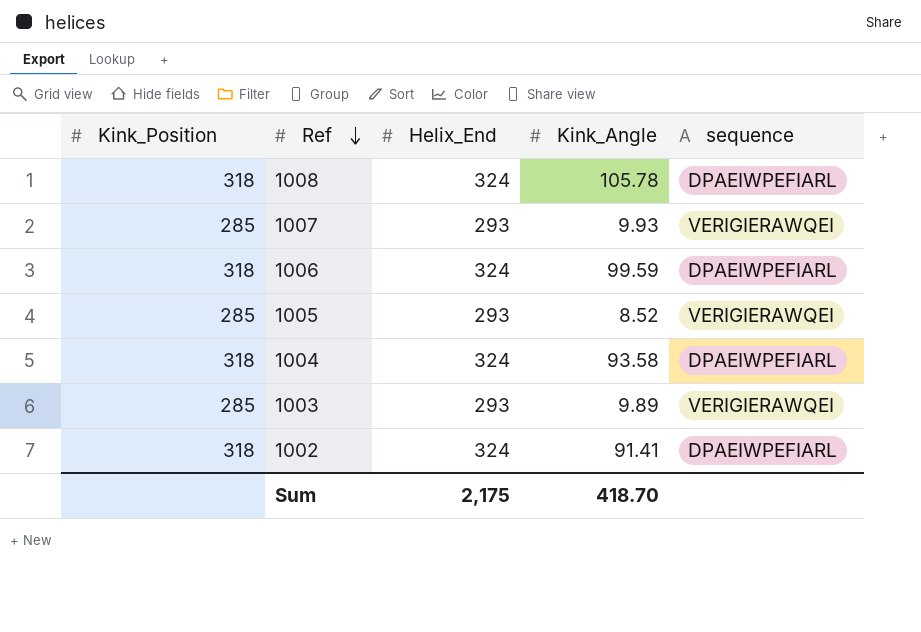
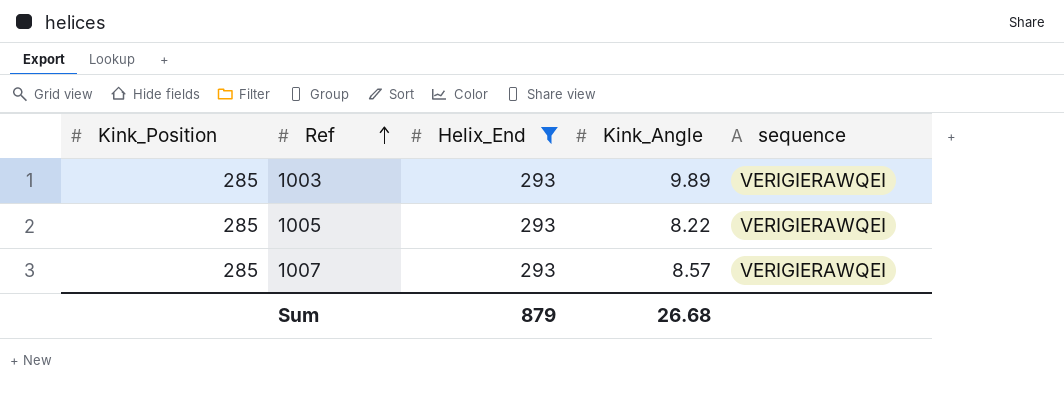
filter: none -> Helix_End = 293
row order: Ref descending -> Ref ascending
1005 | Kink_Angle: 8.52 -> 8.22
1007 | Kink_Angle: 9.93 -> 8.57
Sum | Helix_End: 2,175 -> 879
Sum | Kink_Angle: 418.70 -> 26.68

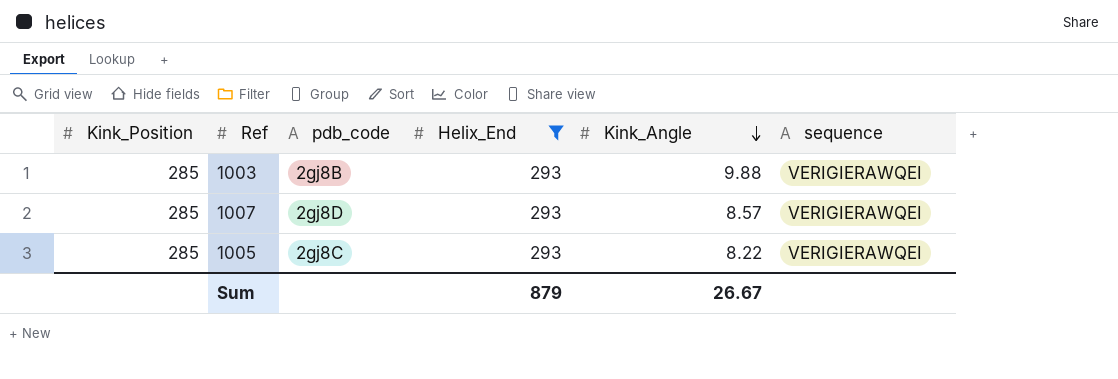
row order: Ref ascending -> Kink_Angle descending
column pdb_code | position: none -> 3
1003 | Kink_Angle: 9.89 -> 9.88
Sum | Kink_Angle: 26.68 -> 26.67

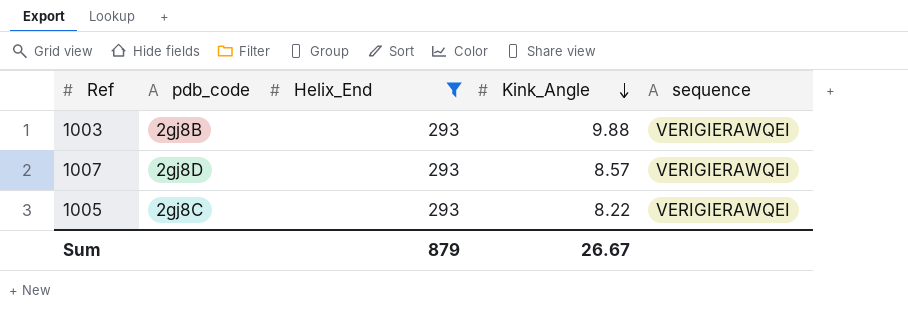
column Kink_Position | position: 1 -> none

